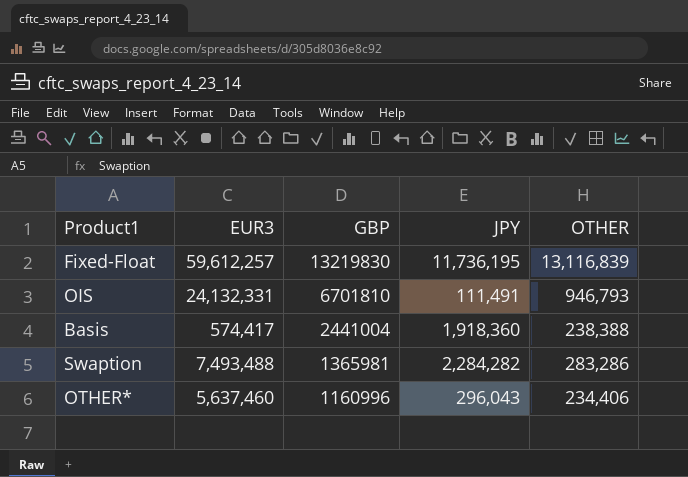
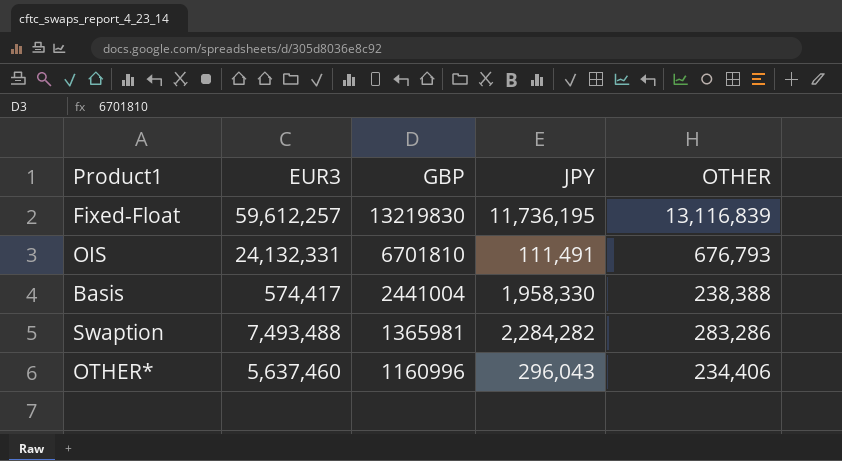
OIS | OTHER: 946,793 -> 676,793
Basis | JPY: 1,918,360 -> 1,958,330

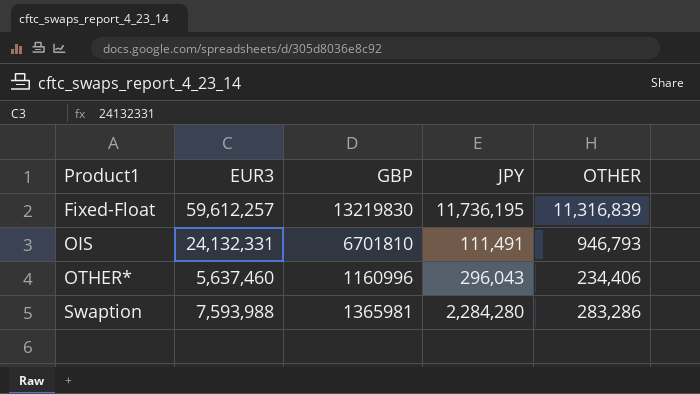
row order: GBP descending -> Product1 ascending
row Basis: 574,417 | 2441004 | 1,958,330 | 238,388 -> none
Fixed-Float | OTHER: 13,116,839 -> 11,316,839
OIS | OTHER: 676,793 -> 946,793
Swaption | EUR3: 7,493,488 -> 7,593,988
Swaption | JPY: 2,284,282 -> 2,284,280

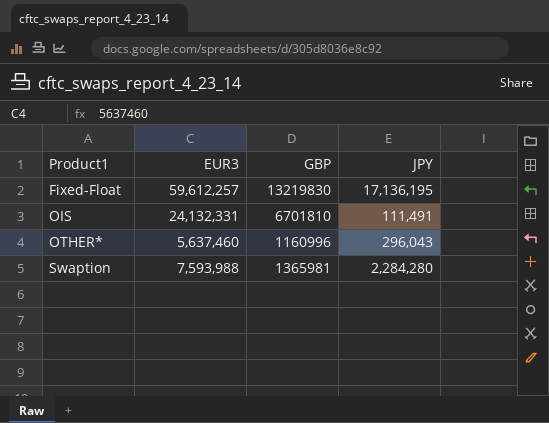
column OTHER | position: 5 -> none
Fixed-Float | JPY: 11,736,195 -> 17,136,195

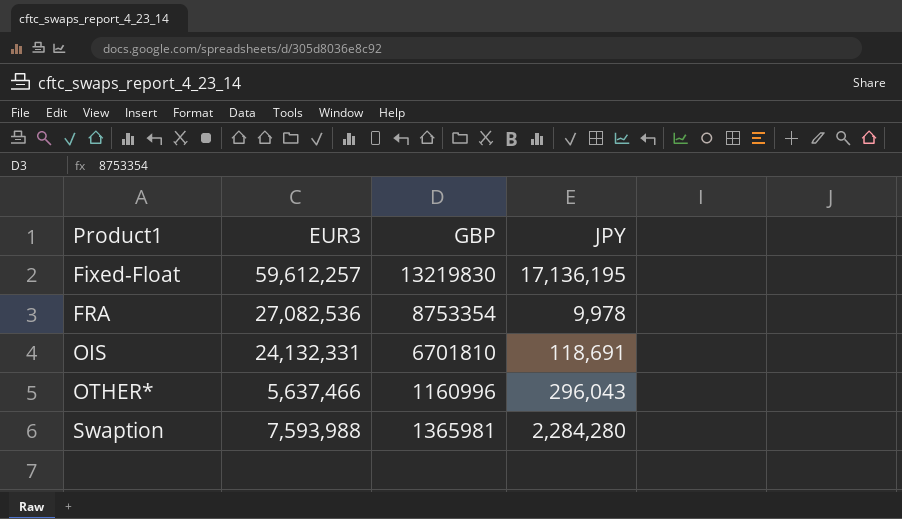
row FRA: none -> 27,082,536 | 8753354 | 9,978
OIS | JPY: 111,491 -> 118,691
OTHER* | EUR3: 5,637,460 -> 5,637,466

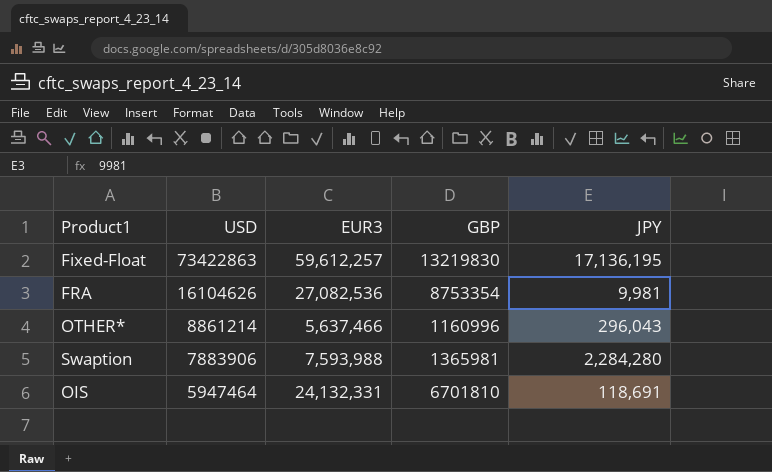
row order: Product1 ascending -> USD descending
column USD | position: none -> 2
FRA | JPY: 9,978 -> 9,981

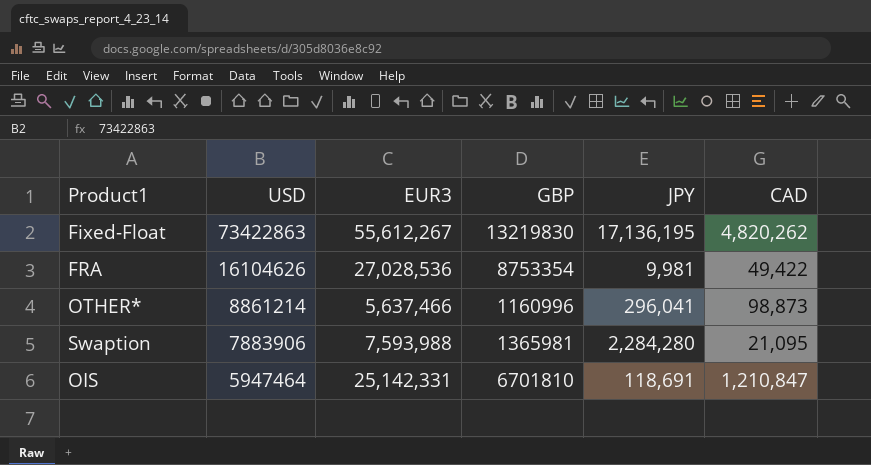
column CAD | position: none -> 6
Fixed-Float | EUR3: 59,612,257 -> 55,612,267
FRA | EUR3: 27,082,536 -> 27,028,536
OTHER* | JPY: 296,043 -> 296,041
OIS | EUR3: 24,132,331 -> 25,142,331

